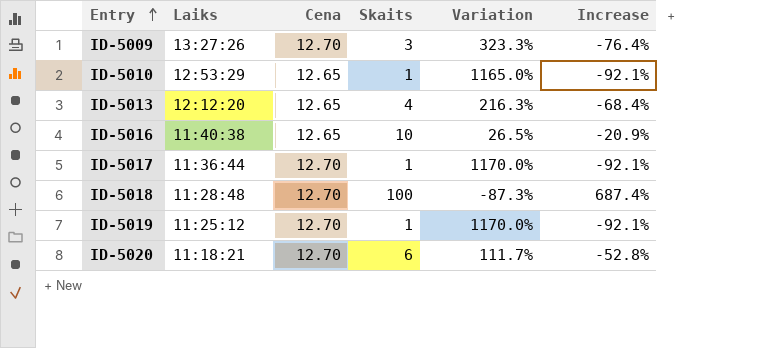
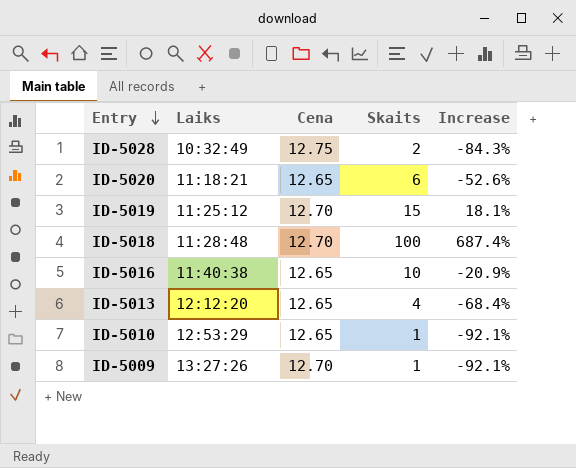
row order: Entry ascending -> Entry descending
column Variation | formula: ([Cena] - [Skaits]) / [Skaits] -> none
row ID-5017: 11:36:44 | 12.70 | 1 | 1170.0% | -92.1% -> none
row ID-5028: none -> 10:32:49 | 12.75 | 2 | -84.3%
ID-5020 | Cena: 12.70 -> 12.65
ID-5020 | Increase: -52.8% -> -52.6%
ID-5019 | Skaits: 1 -> 15
ID-5019 | Increase: -92.1% -> 18.1%
ID-5009 | Skaits: 3 -> 1
ID-5009 | Increase: -76.4% -> -92.1%

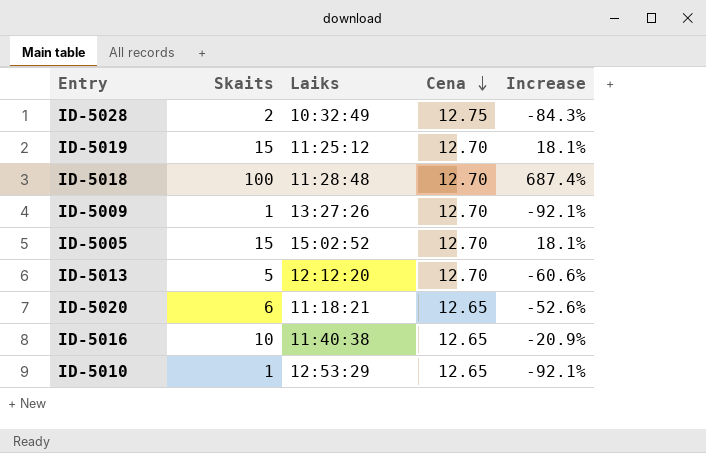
row order: Entry descending -> Cena descending
column Skaits | position: 4 -> 2
row ID-5005: none -> 15 | 15:02:52 | 12.70 | 18.1%
ID-5013 | Skaits: 4 -> 5
ID-5013 | Cena: 12.65 -> 12.70
ID-5013 | Increase: -68.4% -> -60.6%

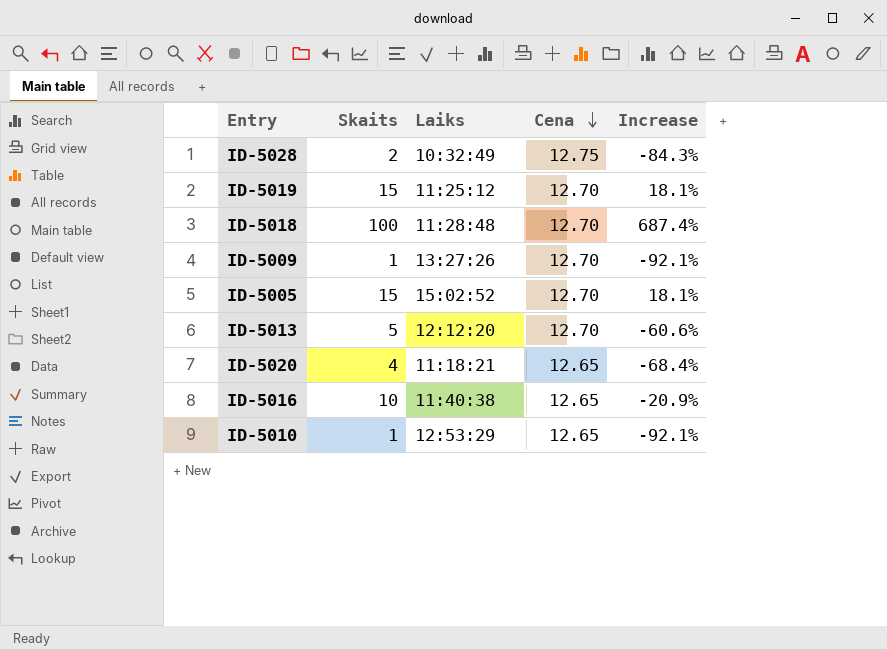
ID-5020 | Skaits: 6 -> 4
ID-5020 | Increase: -52.6% -> -68.4%

